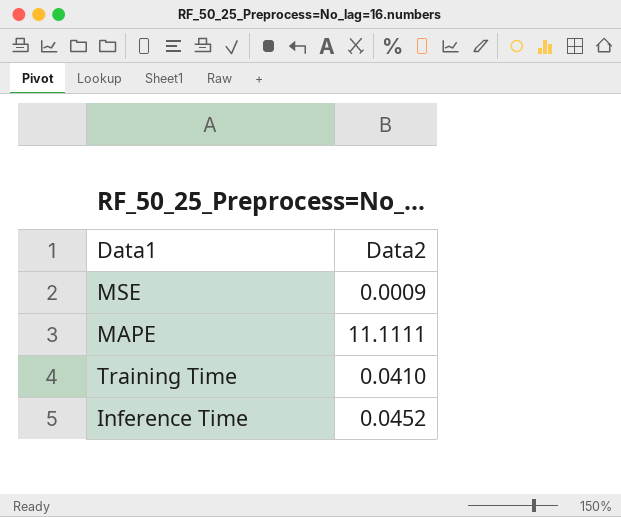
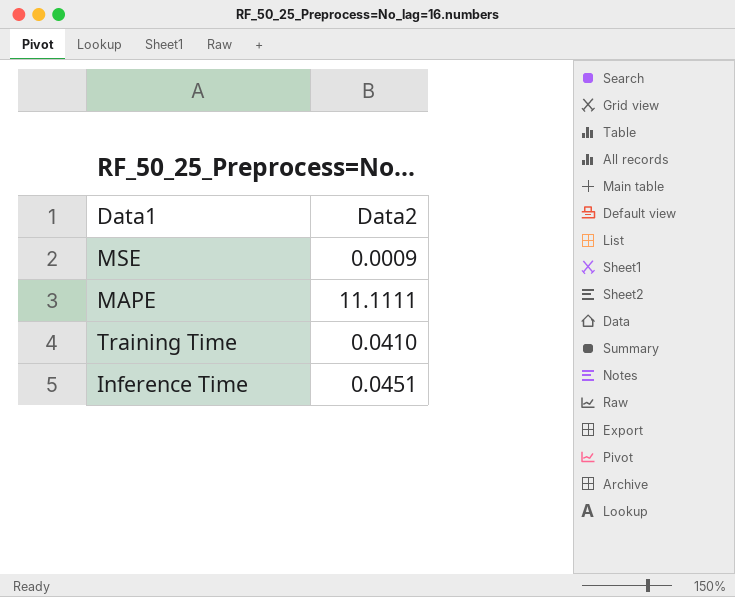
Inference Time | Data2: 0.0452 -> 0.0451

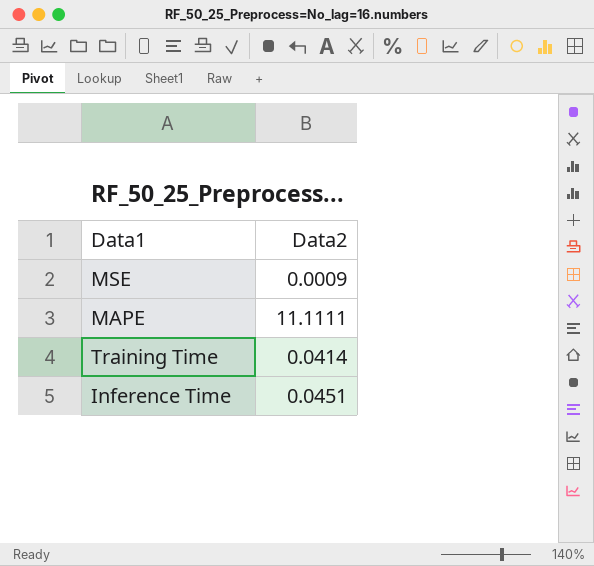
Training Time | Data2: 0.0410 -> 0.0414

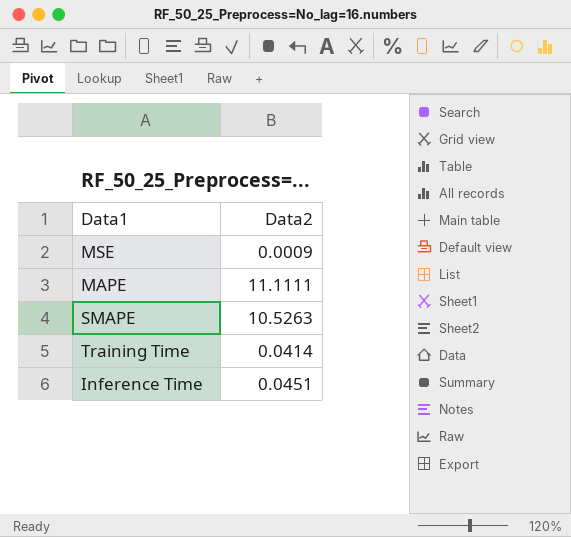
row SMAPE: none -> 10.5263

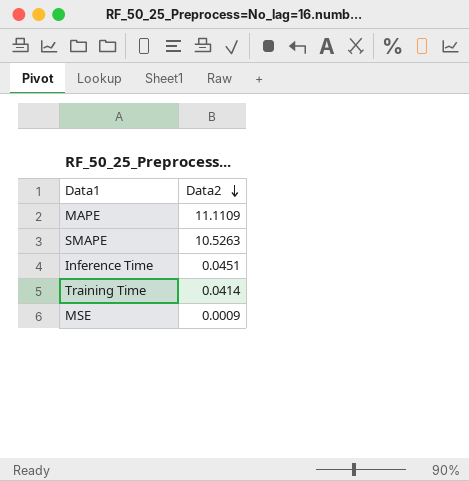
row order: none -> Data2 descending
MAPE | Data2: 11.1111 -> 11.1109

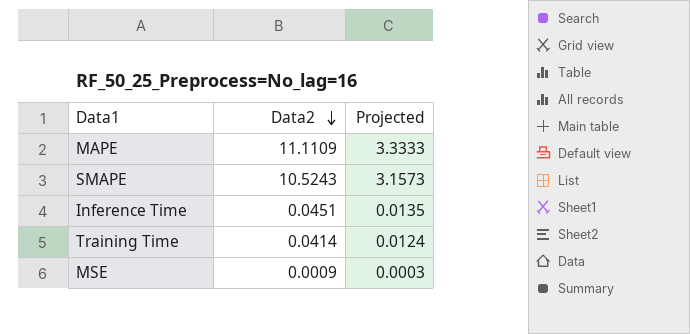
column Projected | formula: none -> [Data2] * 0.3
SMAPE | Data2: 10.5263 -> 10.5243

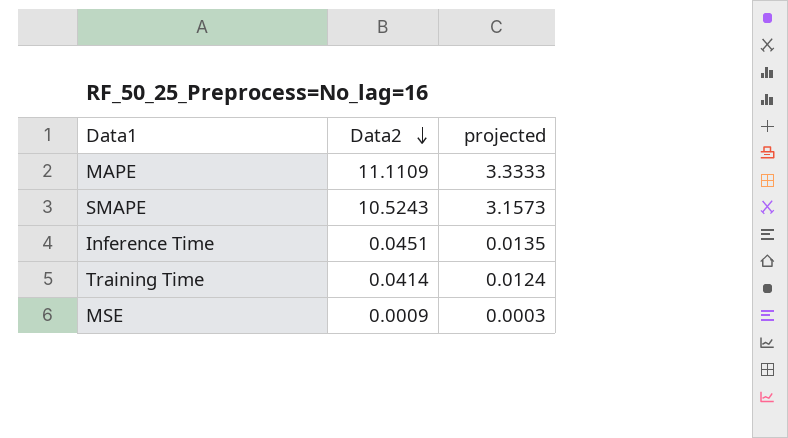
column name: Projected -> projected

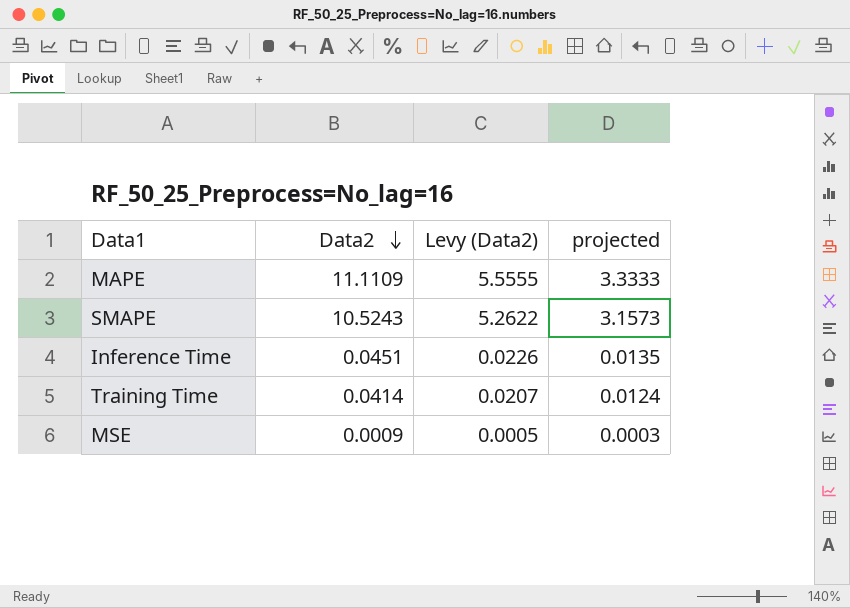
column Levy (Data2) | formula: none -> [Data2] * 0.5

